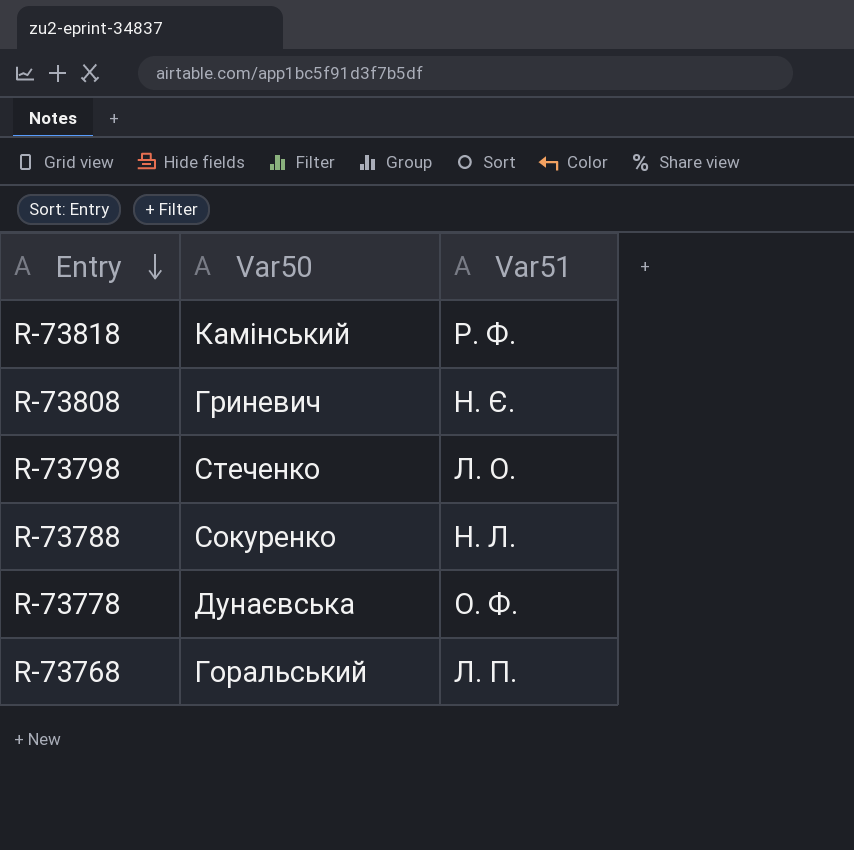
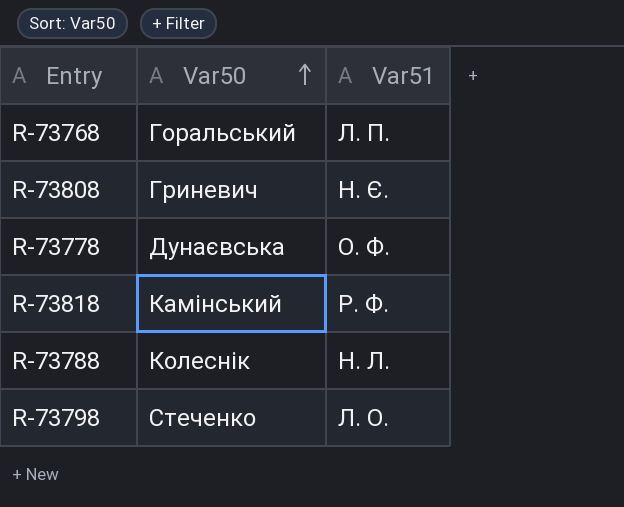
row order: Entry descending -> Var50 ascending
R-73788 | Var50: Сокуренко -> Колеснік

